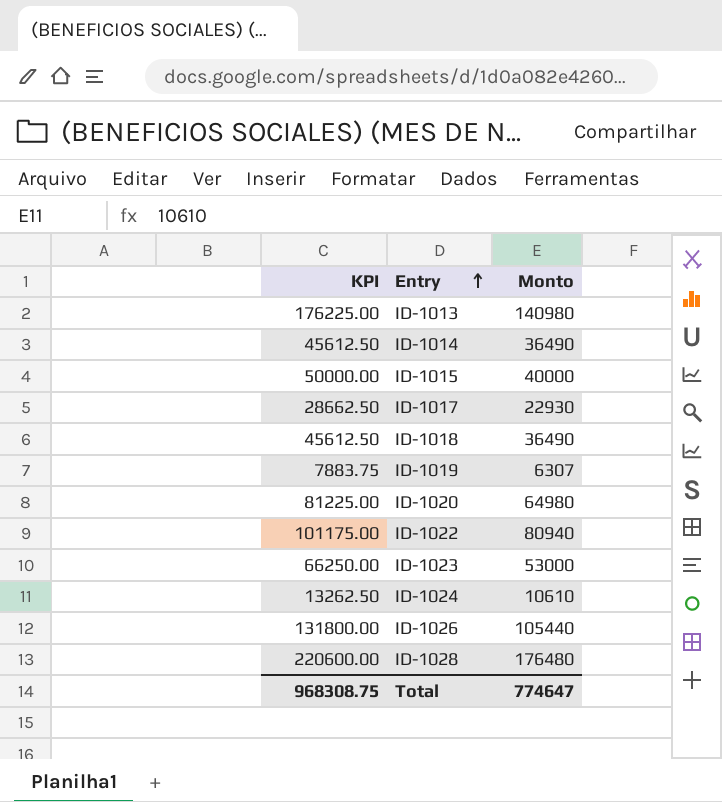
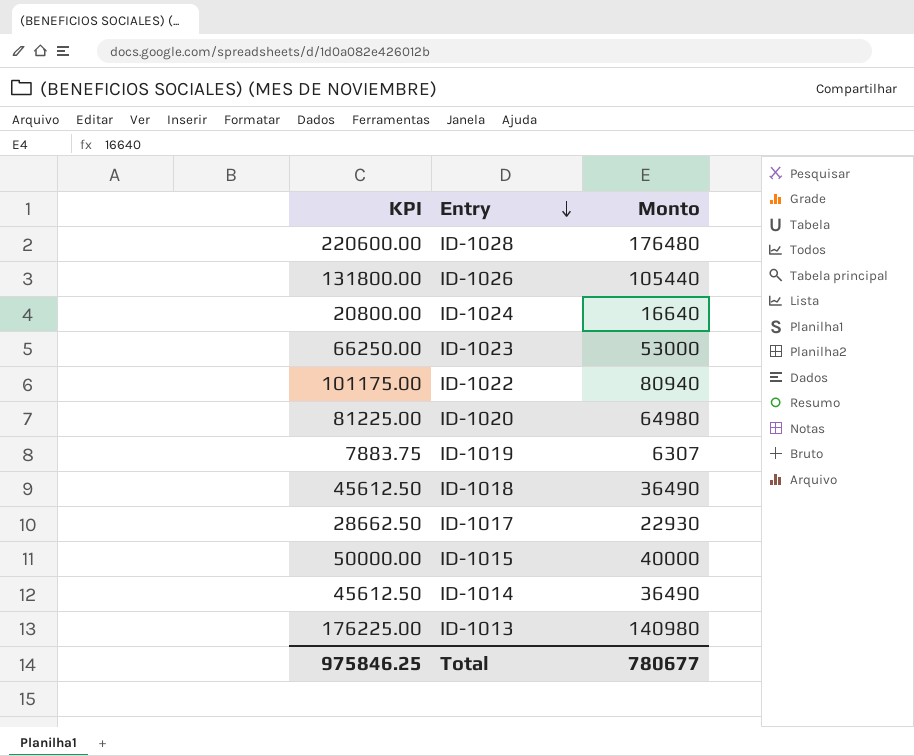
row order: Entry ascending -> Entry descending
ID-1024 | KPI: 13262.50 -> 20800.00
ID-1024 | Monto: 10610 -> 16640
Total | KPI: 968308.75 -> 975846.25
Total | Monto: 774647 -> 780677

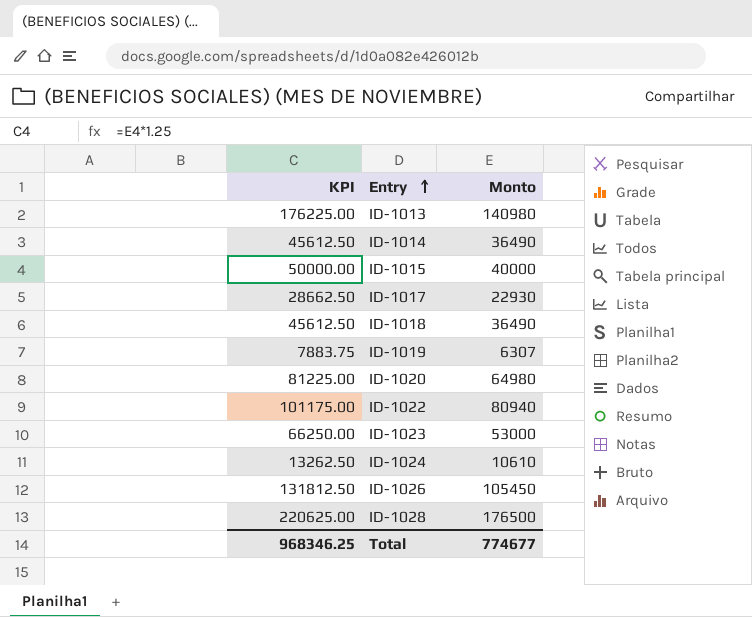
row order: Entry descending -> Entry ascending
ID-1024 | KPI: 20800.00 -> 13262.50
ID-1024 | Monto: 16640 -> 10610
ID-1026 | KPI: 131800.00 -> 131812.50
ID-1026 | Monto: 105440 -> 105450
ID-1028 | KPI: 220600.00 -> 220625.00
ID-1028 | Monto: 176480 -> 176500
Total | KPI: 975846.25 -> 968346.25
Total | Monto: 780677 -> 774677

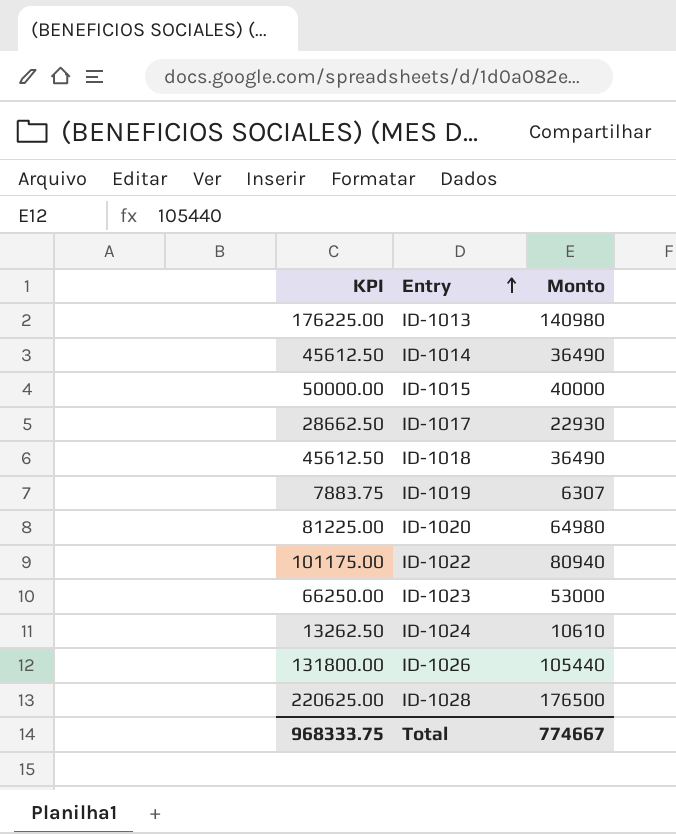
ID-1026 | KPI: 131812.50 -> 131800.00
ID-1026 | Monto: 105450 -> 105440
Total | KPI: 968346.25 -> 968333.75
Total | Monto: 774677 -> 774667

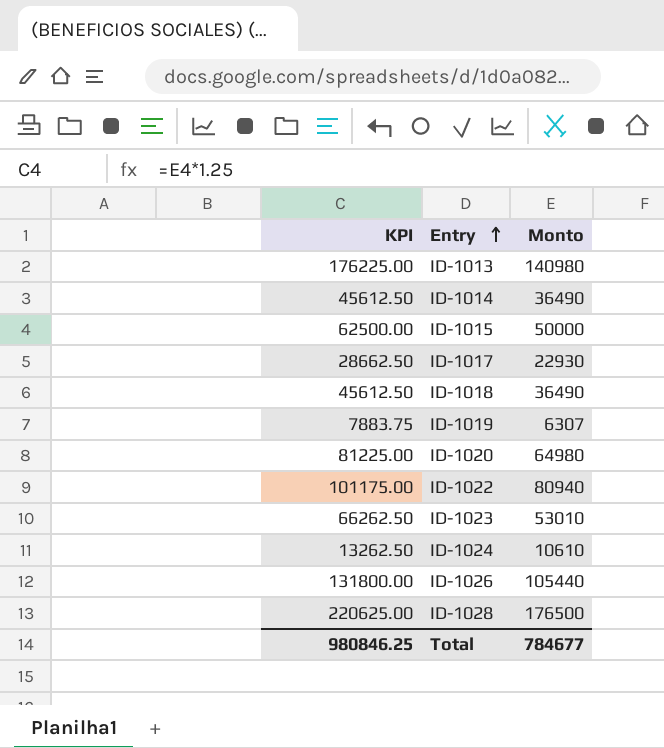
ID-1015 | KPI: 50000.00 -> 62500.00
ID-1015 | Monto: 40000 -> 50000
ID-1023 | KPI: 66250.00 -> 66262.50
ID-1023 | Monto: 53000 -> 53010
Total | KPI: 968333.75 -> 980846.25
Total | Monto: 774667 -> 784677

